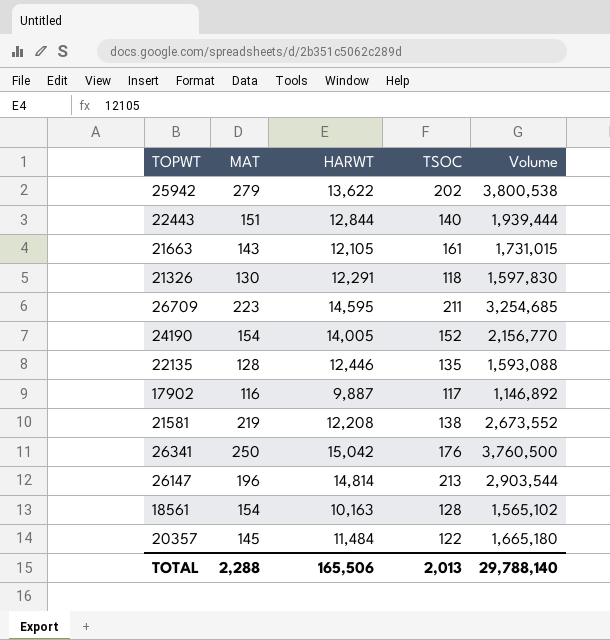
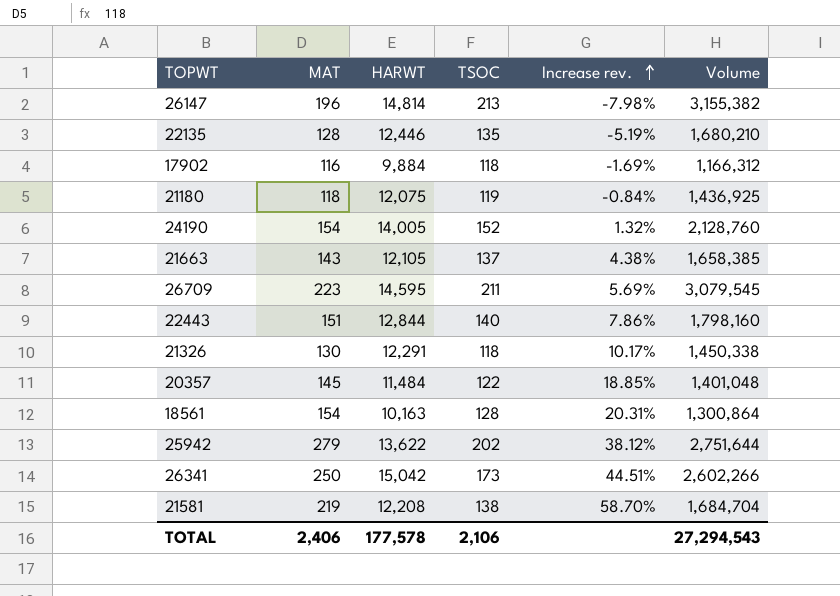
row order: none -> Increase rev. ascending
column Increase rev. | formula: none -> ([MAT] - [TSOC]) / [TSOC]
column Volume | formula: [MAT] * [HARWT] -> [HARWT] * [TSOC]
17902 | HARWT: 9,887 -> 9,884
17902 | TSOC: 117 -> 118
row 21180: none -> 118 | 12,075 | 119 | -0.84% | 1,436,925
21663 | TSOC: 161 -> 137
26341 | TSOC: 176 -> 173
TOTAL | MAT: 2,288 -> 2,406
TOTAL | HARWT: 165,506 -> 177,578
TOTAL | TSOC: 2,013 -> 2,106
TOTAL | Volume: 29,788,140 -> 27,294,543

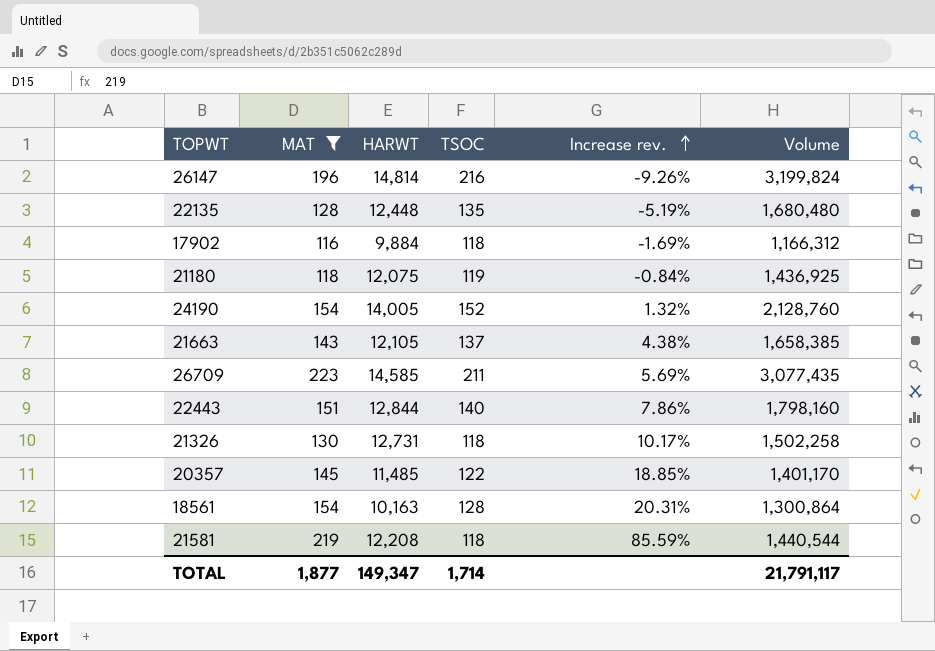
filter: none -> MAT <= 223
26147 | TSOC: 213 -> 216
26147 | Increase rev.: -7.98% -> -9.26%
26147 | Volume: 3,155,382 -> 3,199,824
22135 | HARWT: 12,446 -> 12,448
22135 | Volume: 1,680,210 -> 1,680,480
26709 | HARWT: 14,595 -> 14,585
26709 | Volume: 3,079,545 -> 3,077,435
21326 | HARWT: 12,291 -> 12,731
21326 | Volume: 1,450,338 -> 1,502,258
20357 | HARWT: 11,484 -> 11,485
20357 | Volume: 1,401,048 -> 1,401,170
21581 | TSOC: 138 -> 118
21581 | Increase rev.: 58.70% -> 85.59%
21581 | Volume: 1,684,704 -> 1,440,544
TOTAL | MAT: 2,406 -> 1,877
TOTAL | HARWT: 177,578 -> 149,347
TOTAL | TSOC: 2,106 -> 1,714
TOTAL | Volume: 27,294,543 -> 21,791,117

